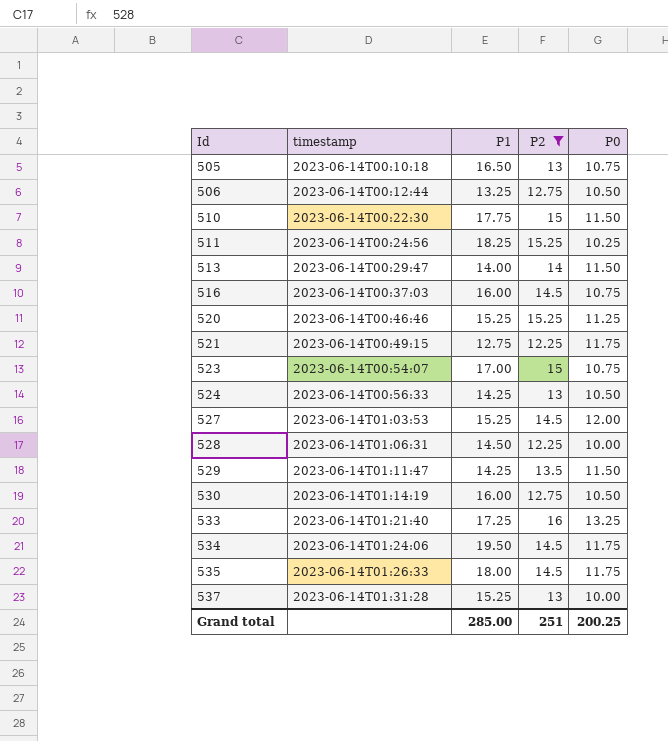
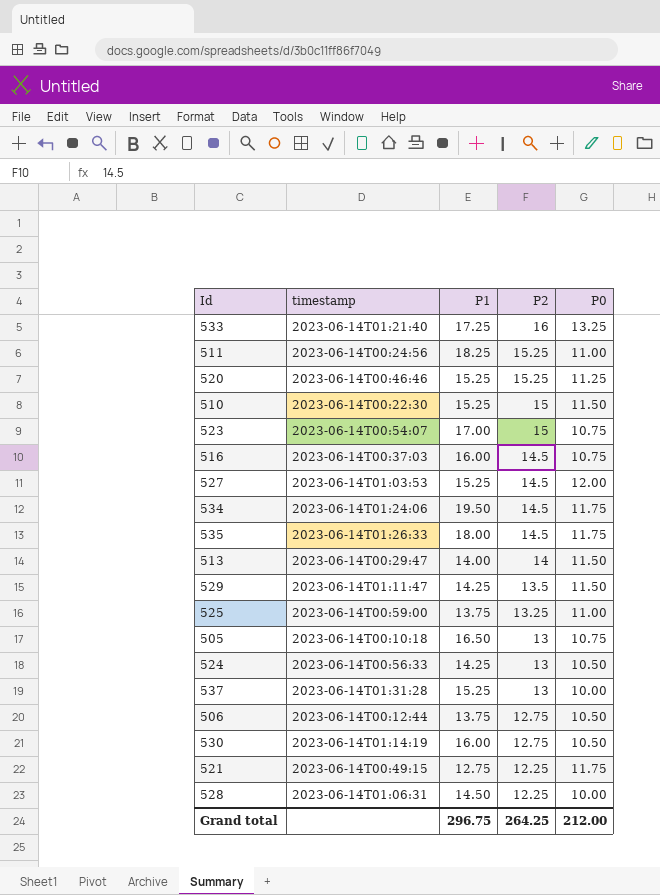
filter: P2 != 13.25 -> none
row order: Id ascending -> P2 descending
511 | P0: 10.25 -> 11.00
510 | P1: 17.75 -> 15.25
506 | P1: 13.25 -> 13.75
Grand total | P1: 285.00 -> 296.75
Grand total | P2: 251 -> 264.25
Grand total | P0: 200.25 -> 212.00

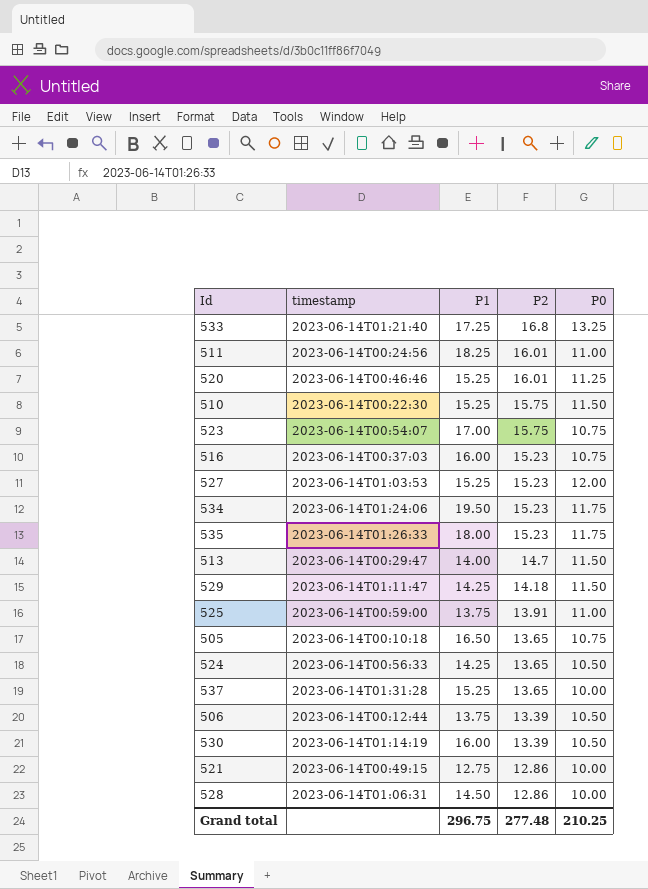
533 | P2: 16 -> 16.8
511 | P2: 15.25 -> 16.01
520 | P2: 15.25 -> 16.01
510 | P2: 15 -> 15.75
523 | P2: 15 -> 15.75
516 | P2: 14.5 -> 15.23
527 | P2: 14.5 -> 15.23
534 | P2: 14.5 -> 15.23
535 | P2: 14.5 -> 15.23
513 | P2: 14 -> 14.7
529 | P2: 13.5 -> 14.18
525 | P2: 13.25 -> 13.91
505 | P2: 13 -> 13.65
524 | P2: 13 -> 13.65
537 | P2: 13 -> 13.65
506 | P2: 12.75 -> 13.39
530 | P2: 12.75 -> 13.39
521 | P2: 12.25 -> 12.86
521 | P0: 11.75 -> 10.00
528 | P2: 12.25 -> 12.86
Grand total | P2: 264.25 -> 277.48
Grand total | P0: 212.00 -> 210.25

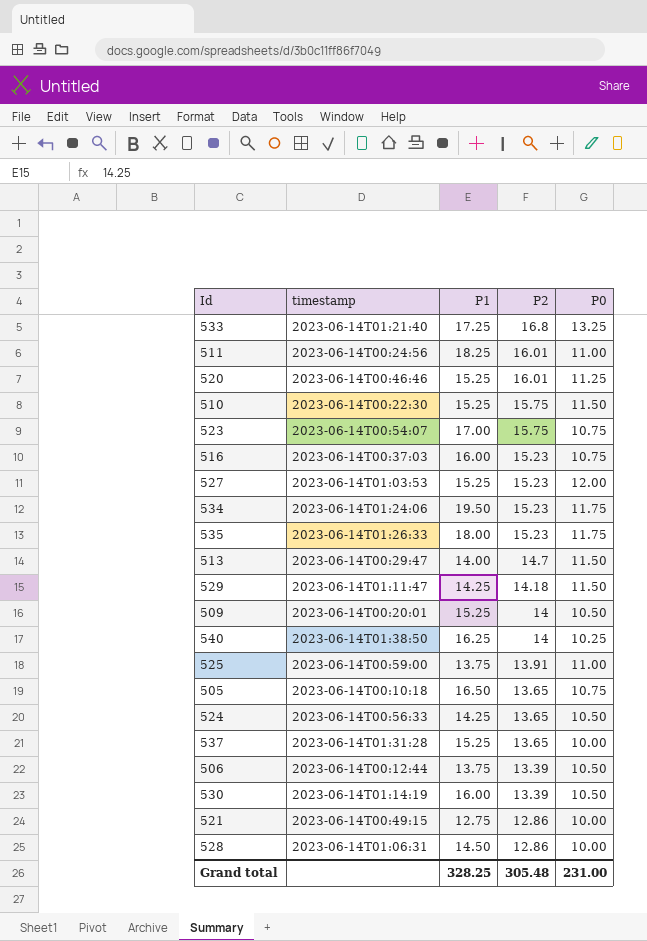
row 509: none -> 2023-06-14T00:20:01 | 15.25 | 14 | 10.50
row 540: none -> 2023-06-14T01:38:50 | 16.25 | 14 | 10.25
Grand total | P1: 296.75 -> 328.25
Grand total | P2: 277.48 -> 305.48
Grand total | P0: 210.25 -> 231.00

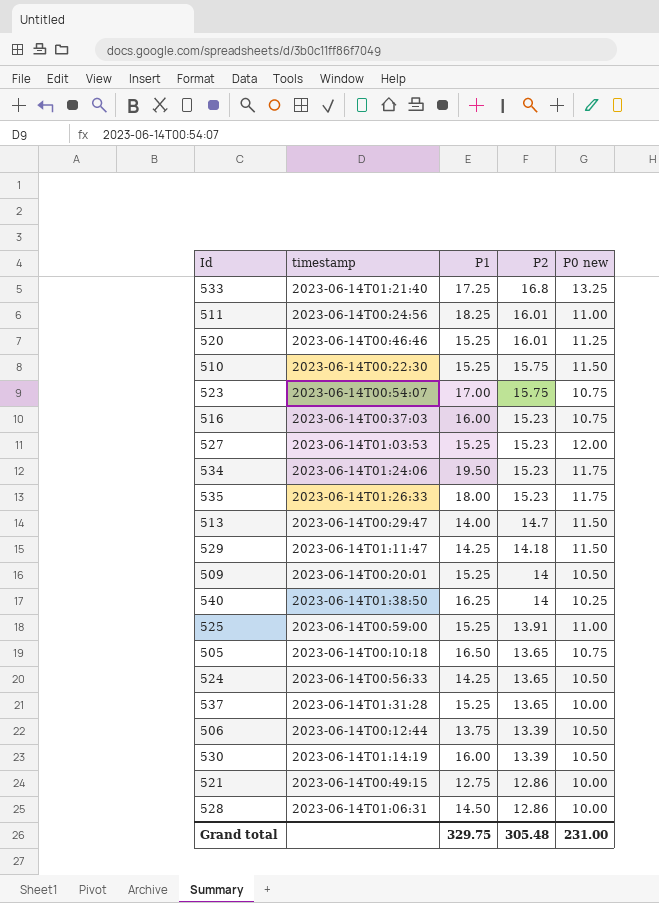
column name: P0 -> P0 new
525 | P1: 13.75 -> 15.25
Grand total | P1: 328.25 -> 329.75

